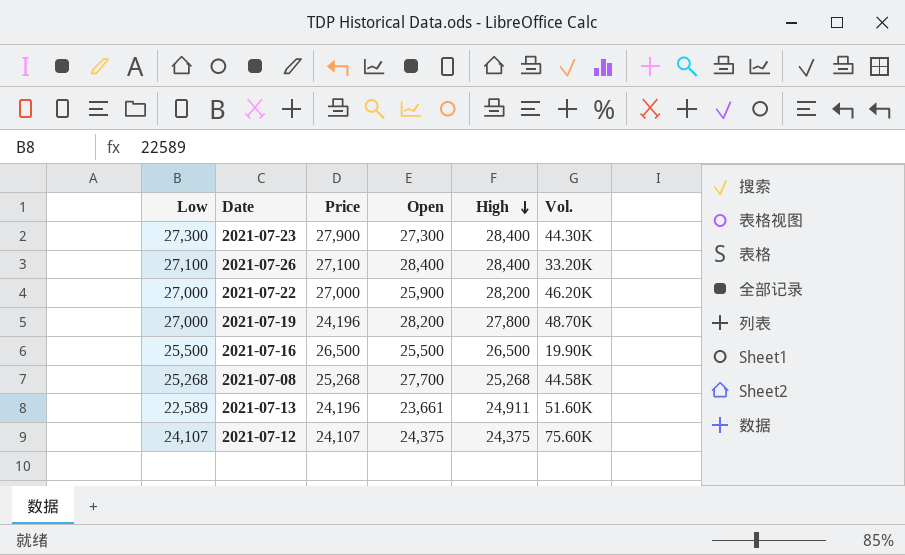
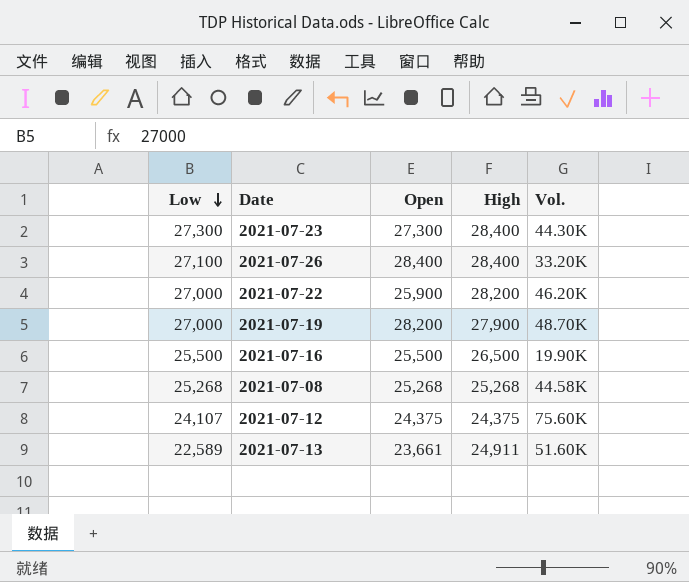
row order: High descending -> Low descending
column Price | position: 3 -> none
2021-07-19 | High: 27,800 -> 27,900
2021-07-08 | Open: 27,700 -> 25,268

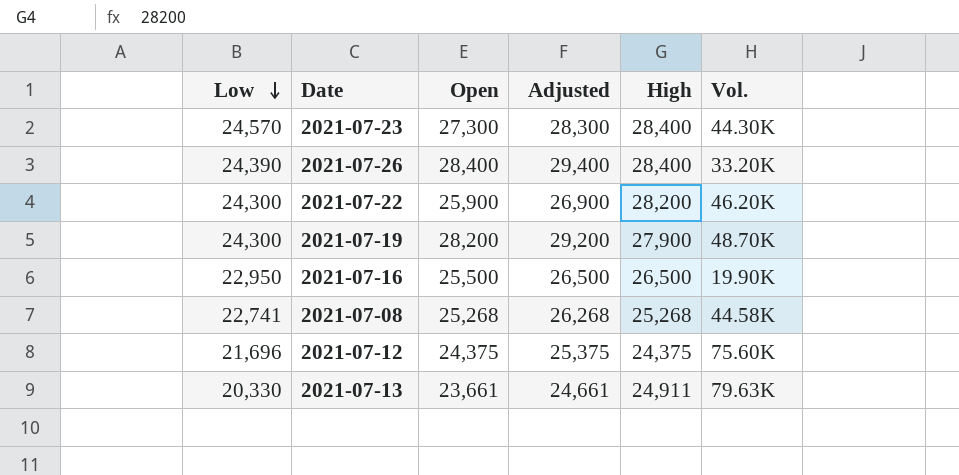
column Adjusted | formula: none -> [Open] + 1000
2021-07-23 | Low: 27,300 -> 24,570
2021-07-26 | Low: 27,100 -> 24,390
2021-07-22 | Low: 27,000 -> 24,300
2021-07-19 | Low: 27,000 -> 24,300
2021-07-16 | Low: 25,500 -> 22,950
2021-07-08 | Low: 25,268 -> 22,741
2021-07-12 | Low: 24,107 -> 21,696
2021-07-13 | Low: 22,589 -> 20,330
2021-07-13 | Vol.: 51.60K -> 79.63K

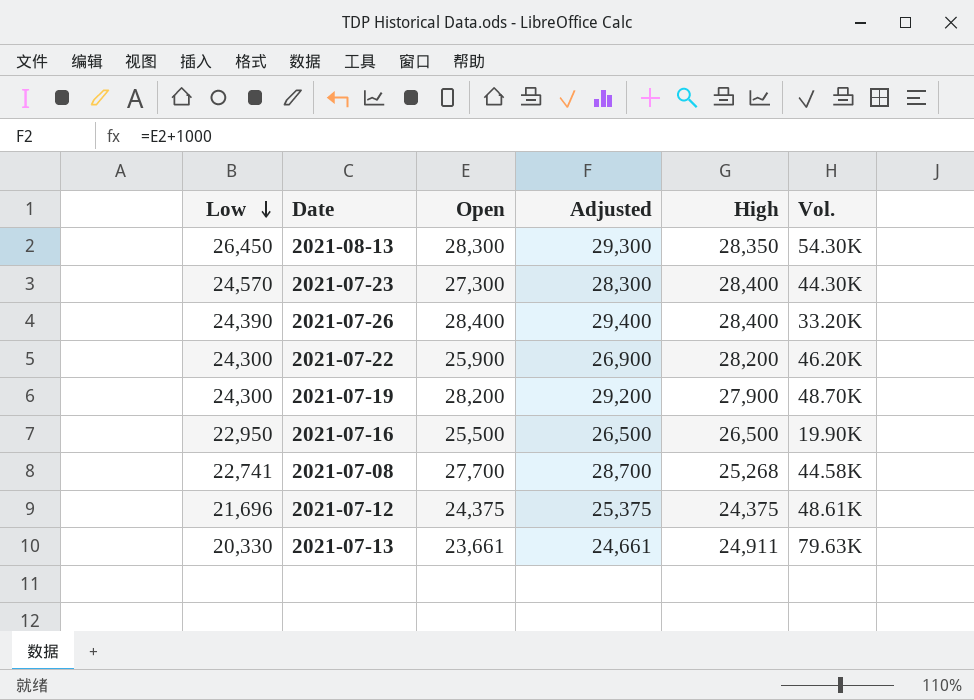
row 2021-08-13: none -> 26,450 | 28,300 | 29,300 | 28,350 | 54.30K
2021-07-08 | Open: 25,268 -> 27,700
2021-07-08 | Adjusted: 26,268 -> 28,700
2021-07-12 | Vol.: 75.60K -> 48.61K

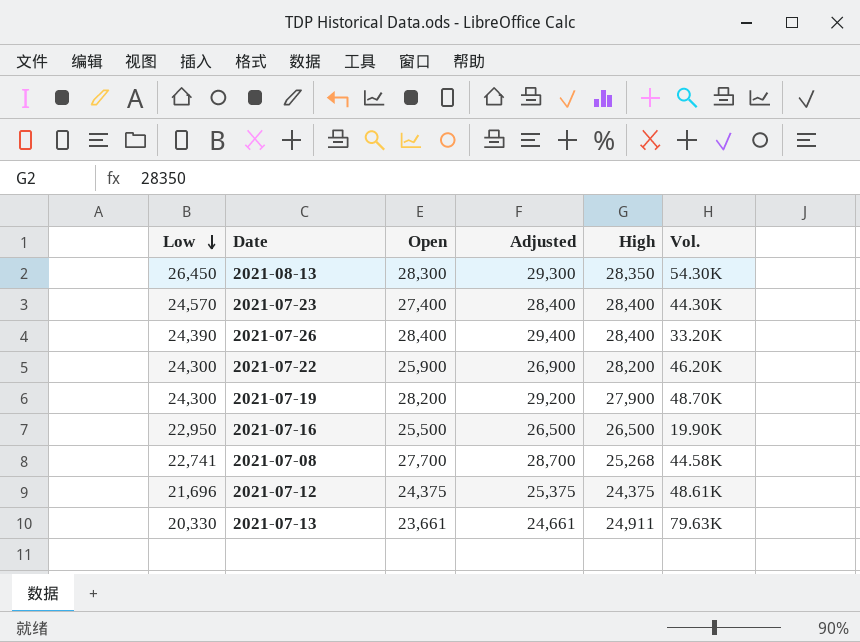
2021-07-23 | Open: 27,300 -> 27,400
2021-07-23 | Adjusted: 28,300 -> 28,400

